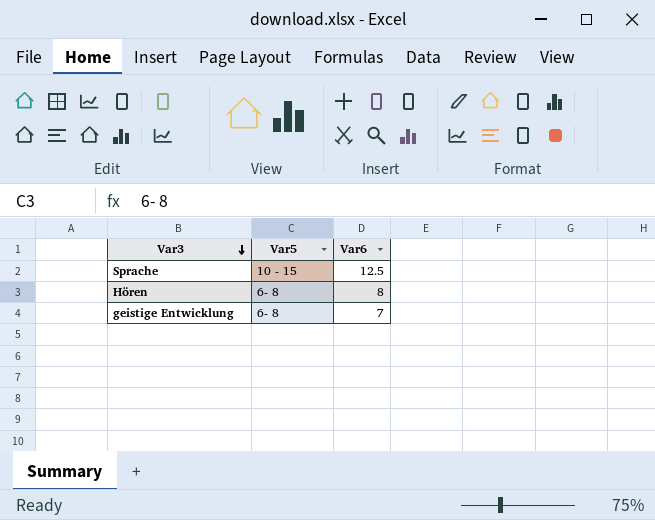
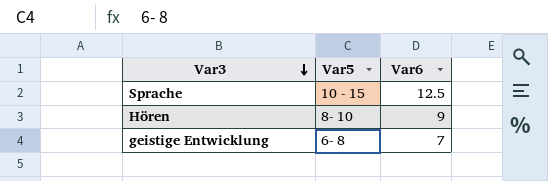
Hören | Var5: 6- 8 -> 8- 10
Hören | Var6: 8 -> 9

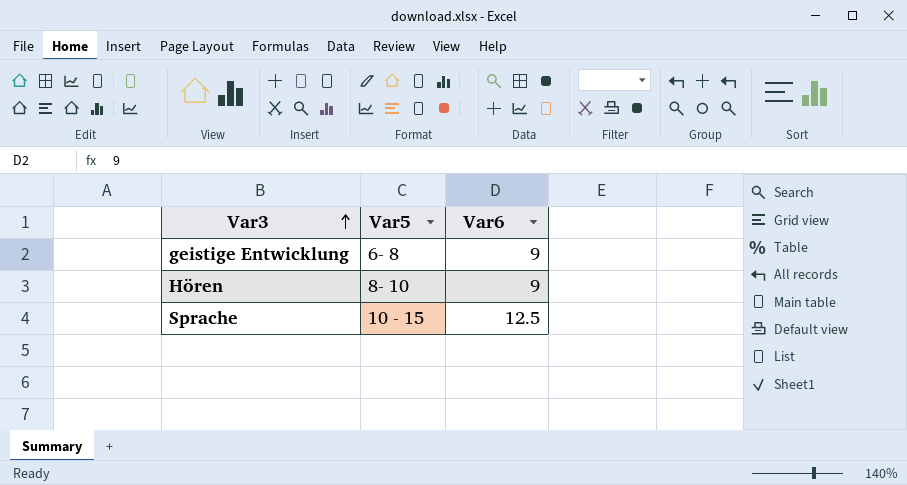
row order: Var3 descending -> Var3 ascending
geistige Entwicklung | Var6: 7 -> 9

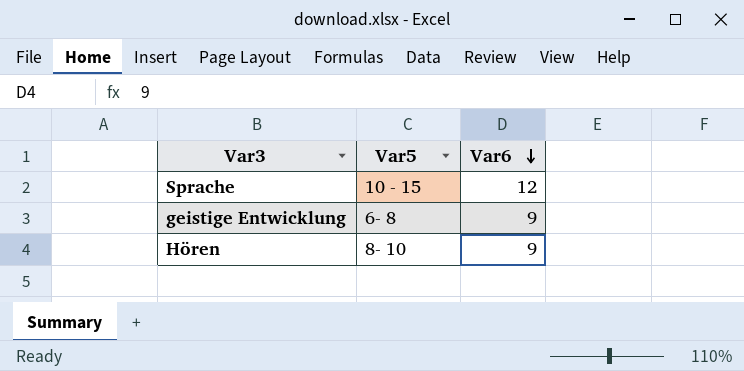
row order: Var3 ascending -> Var6 descending
Sprache | Var6: 12.5 -> 12

